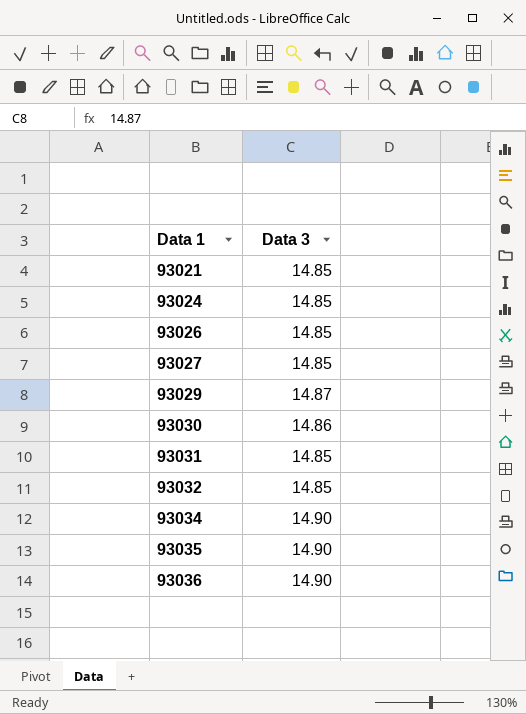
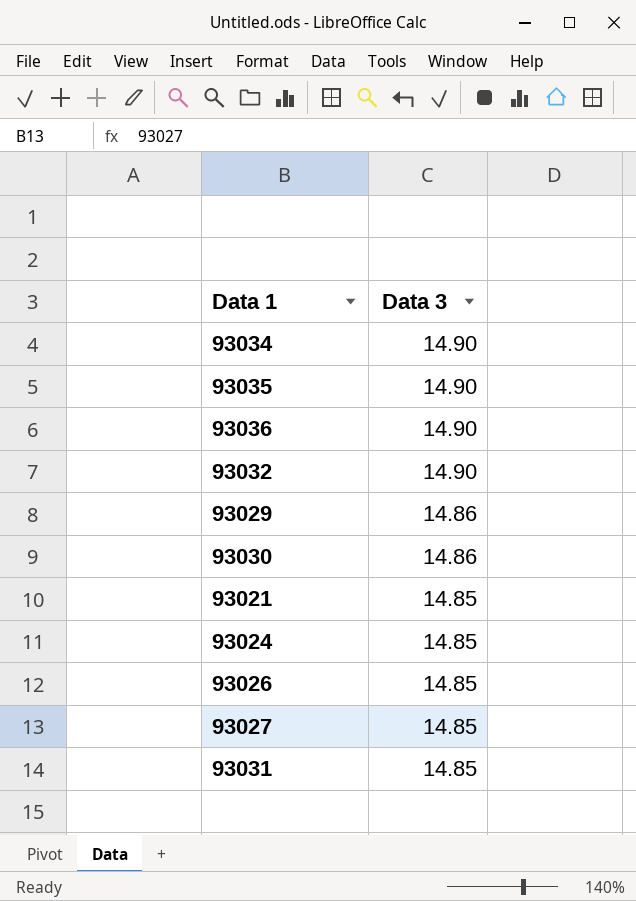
row order: Data 1 ascending -> Data 3 descending
93032 | Data 3: 14.85 -> 14.90
93029 | Data 3: 14.87 -> 14.86

